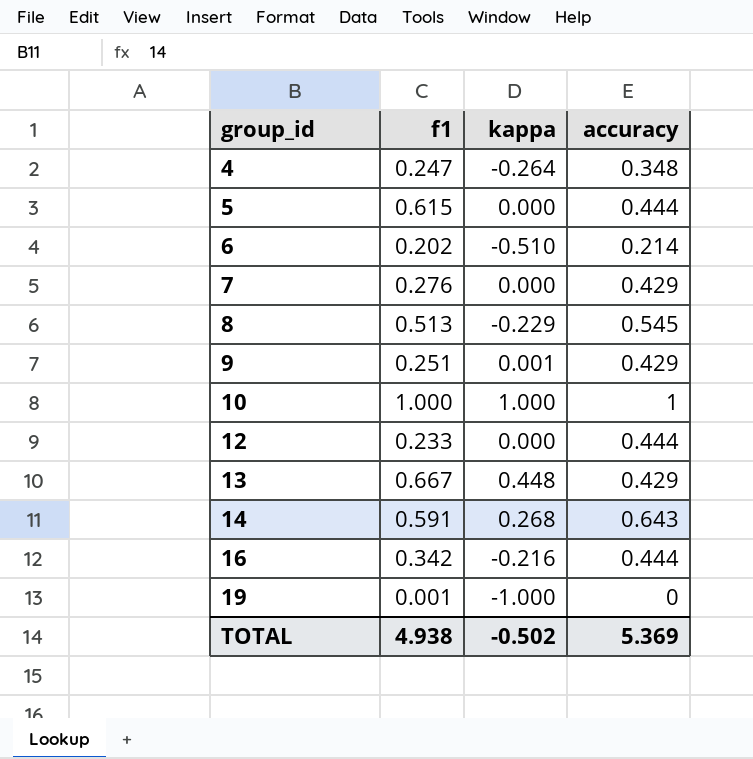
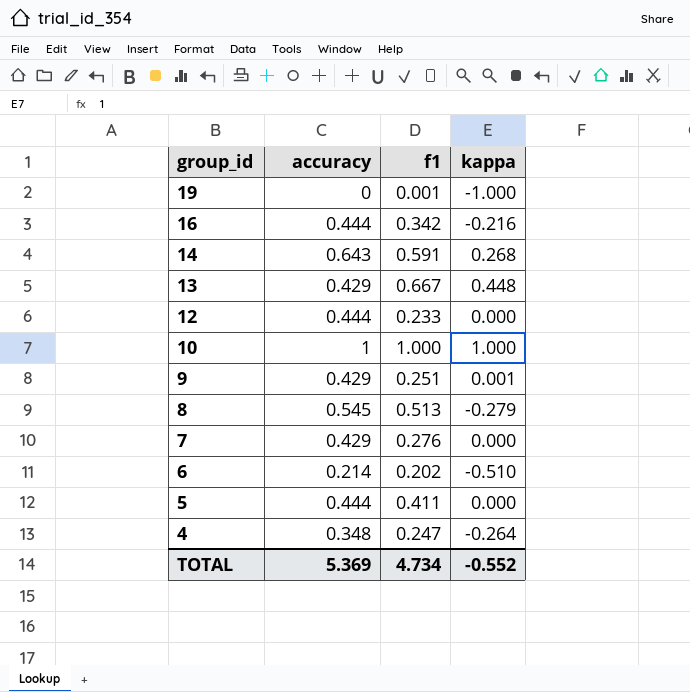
row order: group_id ascending -> group_id descending
column accuracy | position: 4 -> 2
8 | kappa: -0.229 -> -0.279
5 | f1: 0.615 -> 0.411
TOTAL | f1: 4.938 -> 4.734
TOTAL | kappa: -0.502 -> -0.552

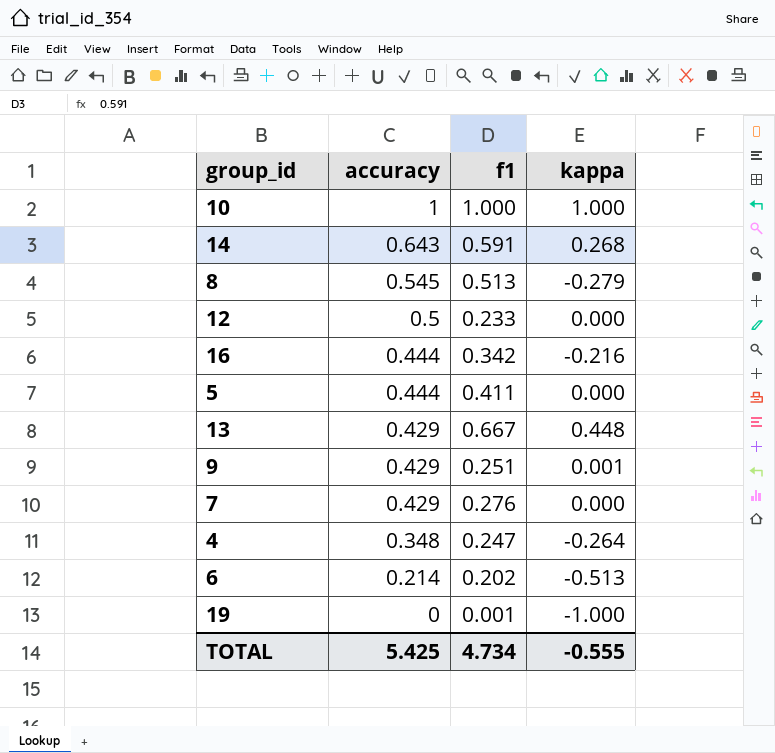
row order: group_id descending -> accuracy descending
12 | accuracy: 0.444 -> 0.5
6 | kappa: -0.510 -> -0.513
TOTAL | accuracy: 5.369 -> 5.425
TOTAL | kappa: -0.552 -> -0.555

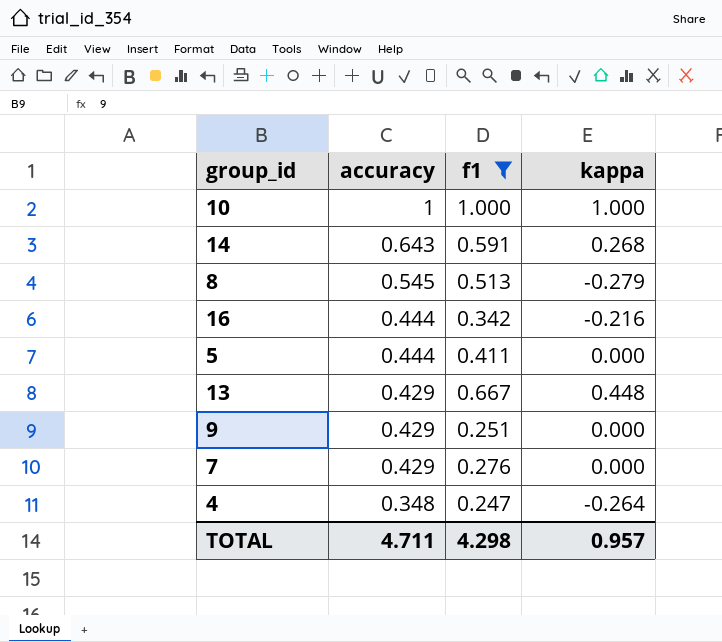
filter: none -> f1 >= 0.247
9 | kappa: 0.001 -> 0.000
TOTAL | accuracy: 5.425 -> 4.711
TOTAL | f1: 4.734 -> 4.298
TOTAL | kappa: -0.555 -> 0.957

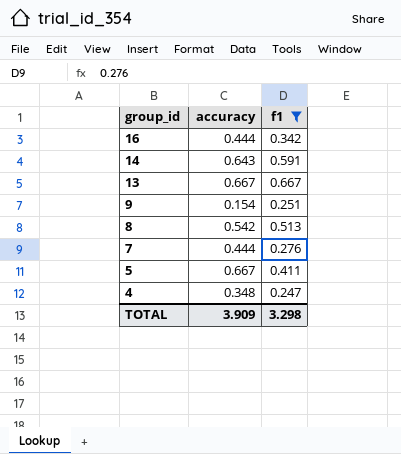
row order: accuracy descending -> group_id descending
column kappa | position: 4 -> none
row 10: 1 | 1.000 | 1.000 -> none
13 | accuracy: 0.429 -> 0.667
9 | accuracy: 0.429 -> 0.154
8 | accuracy: 0.545 -> 0.542
7 | accuracy: 0.429 -> 0.444
5 | accuracy: 0.444 -> 0.667
TOTAL | accuracy: 4.711 -> 3.909
TOTAL | f1: 4.298 -> 3.298

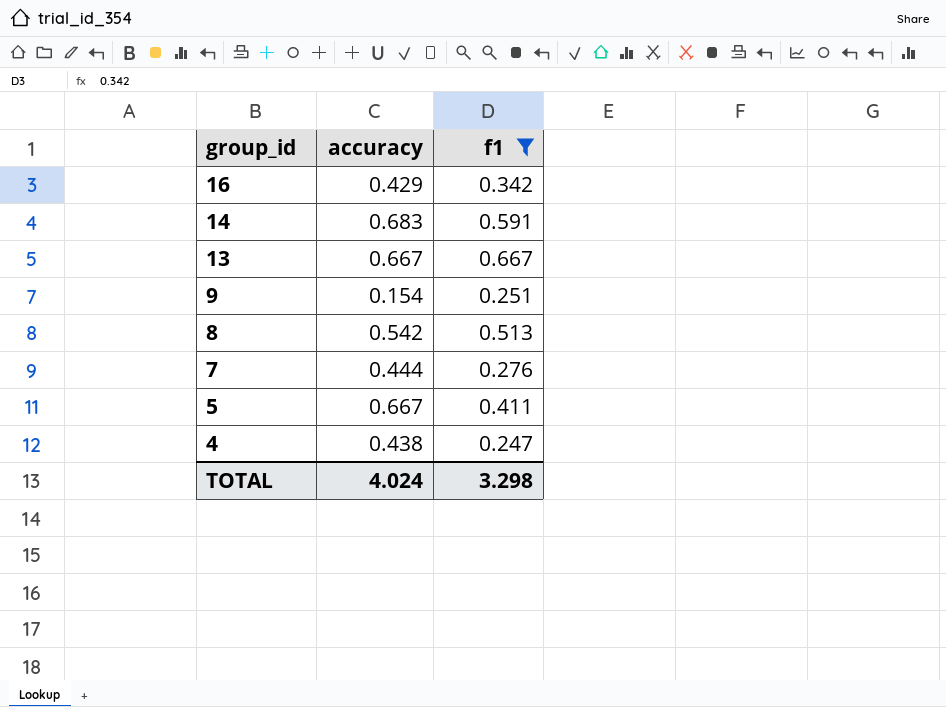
16 | accuracy: 0.444 -> 0.429
14 | accuracy: 0.643 -> 0.683
4 | accuracy: 0.348 -> 0.438
TOTAL | accuracy: 3.909 -> 4.024

